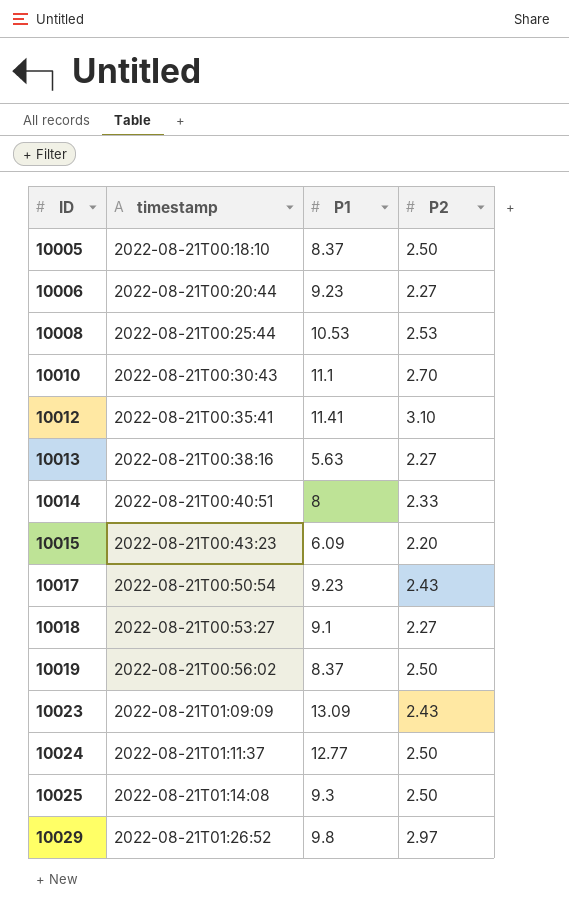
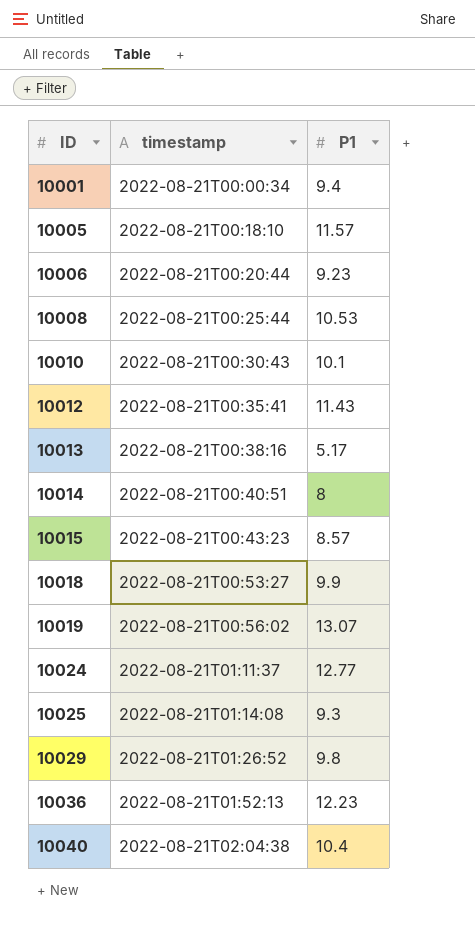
column P2 | position: 4 -> none
row 10017: 2022-08-21T00:50:54 | 9.23 | 2.43 -> none
row 10023: 2022-08-21T01:09:09 | 13.09 | 2.43 -> none
row 10001: none -> 2022-08-21T00:00:34 | 9.4
10005 | P1: 8.37 -> 11.57
10010 | P1: 11.1 -> 10.1
10012 | P1: 11.41 -> 11.43
10013 | P1: 5.63 -> 5.17
10015 | P1: 6.09 -> 8.57
10018 | P1: 9.1 -> 9.9
10019 | P1: 8.37 -> 13.07
row 10036: none -> 2022-08-21T01:52:13 | 12.23
row 10040: none -> 2022-08-21T02:04:38 | 10.4

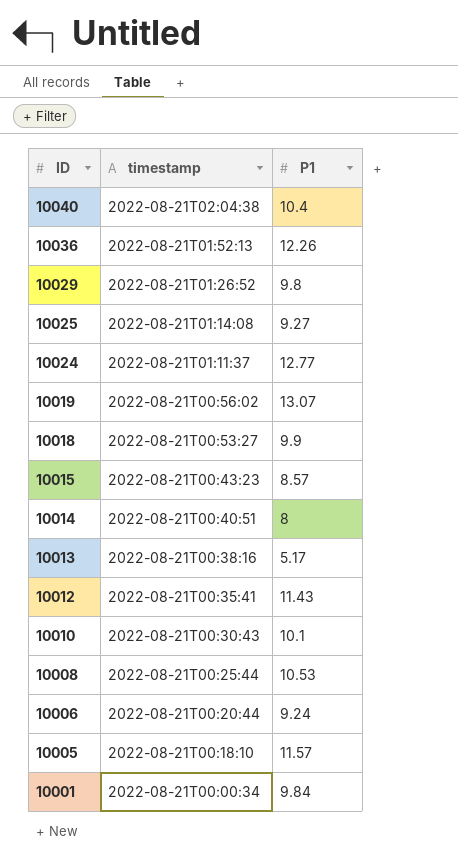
row order: ID ascending -> ID descending
10036 | P1: 12.23 -> 12.26
10025 | P1: 9.3 -> 9.27
10006 | P1: 9.23 -> 9.24
10001 | P1: 9.4 -> 9.84

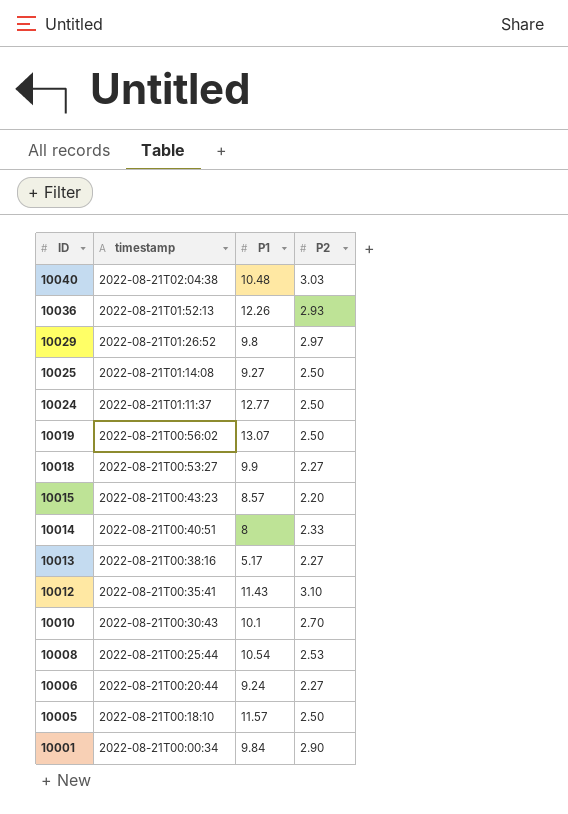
column P2 | position: none -> 4
10040 | P1: 10.4 -> 10.48
10008 | P1: 10.53 -> 10.54

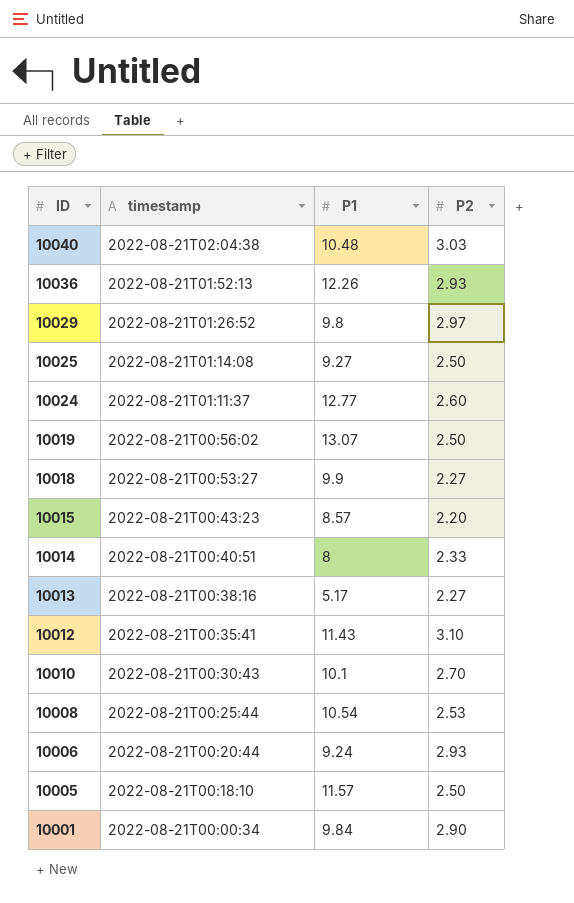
10024 | P2: 2.50 -> 2.60
10006 | P2: 2.27 -> 2.93

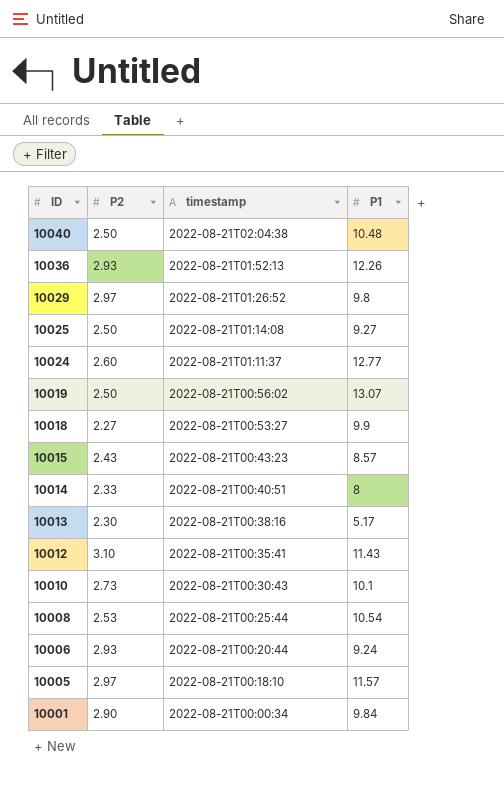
column P2 | position: 4 -> 2
10040 | P2: 3.03 -> 2.50
10015 | P2: 2.20 -> 2.43
10013 | P2: 2.27 -> 2.30
10010 | P2: 2.70 -> 2.73
10005 | P2: 2.50 -> 2.97

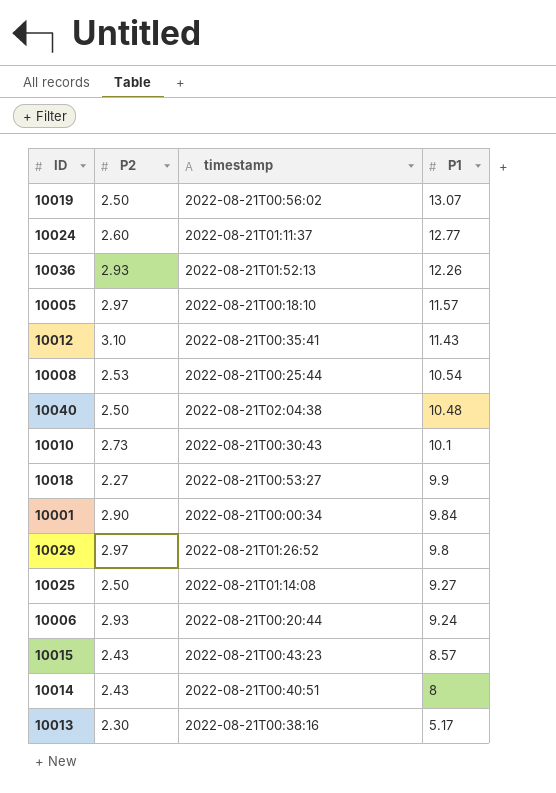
row order: ID descending -> P1 descending
10014 | P2: 2.33 -> 2.43

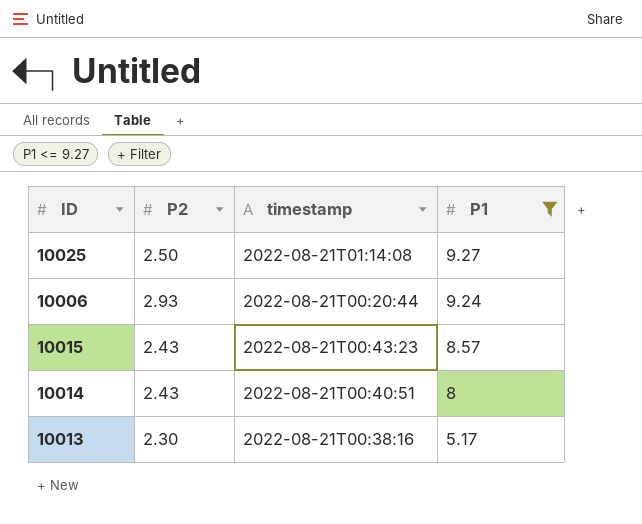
filter: none -> P1 <= 9.27

